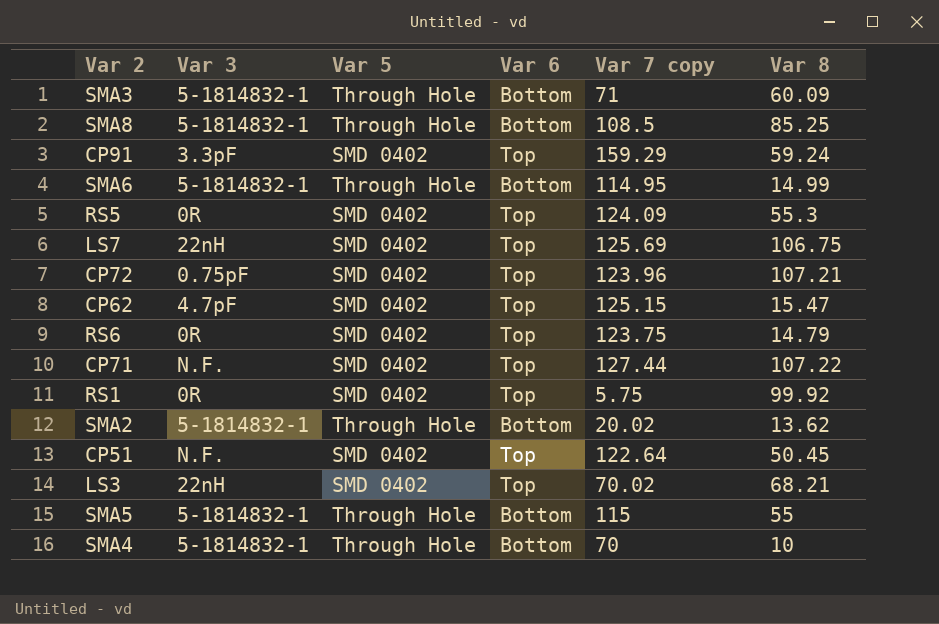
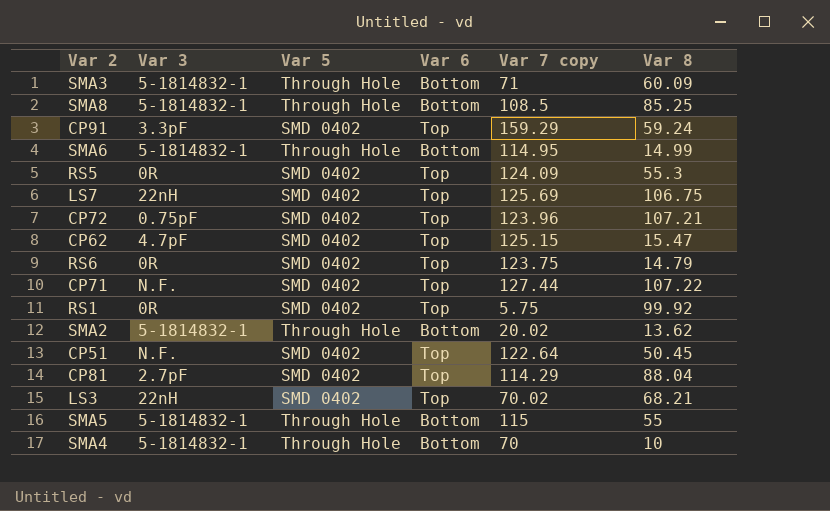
row CP81: none -> 2.7pF | SMD 0402 | Top | 114.29 | 88.04

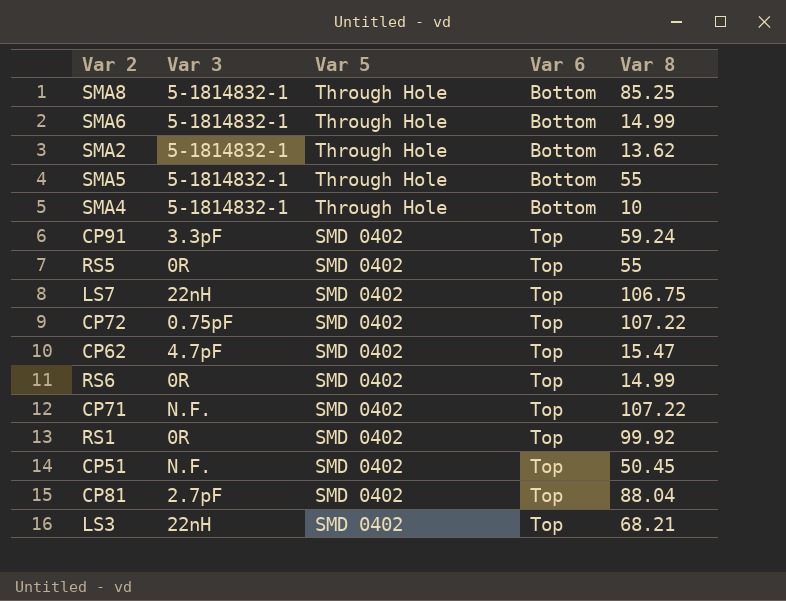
row order: none -> Var 5 descending
column Var 7 copy | position: 5 -> none
row SMA3: 5-1814832-1 | Through Hole | Bottom | 71 | 60.09 -> none
RS5 | Var 8: 55.3 -> 55
CP72 | Var 8: 107.21 -> 107.22
RS6 | Var 8: 14.79 -> 14.99

